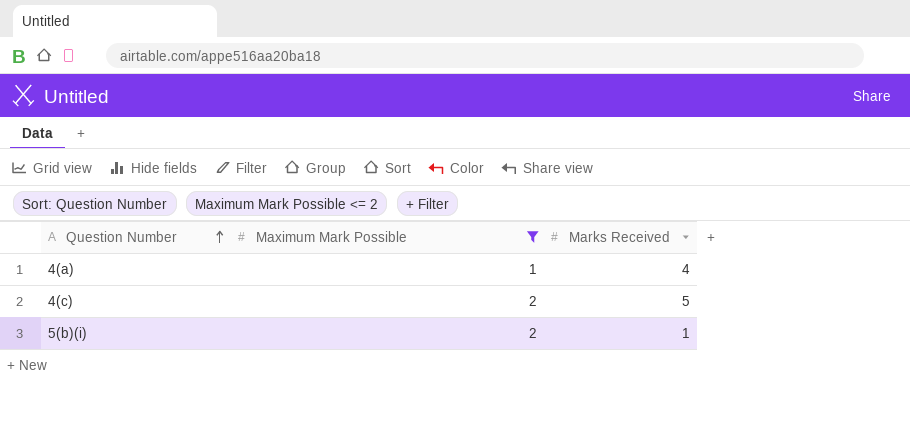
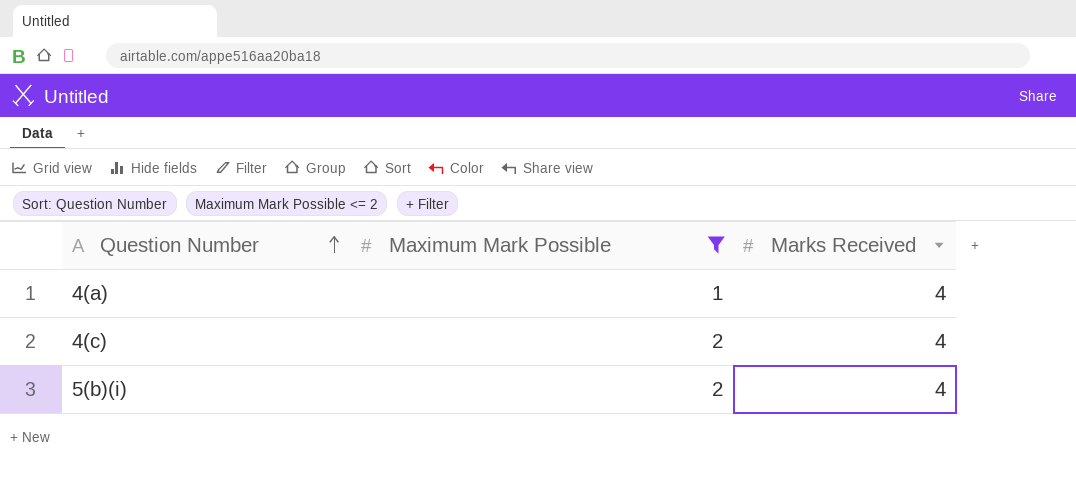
4(c) | Marks Received: 5 -> 4
5(b)(i) | Marks Received: 1 -> 4

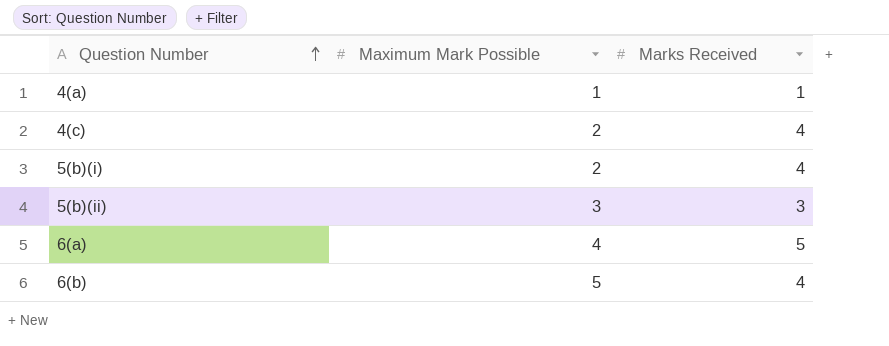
filter: Maximum Mark Possible <= 2 -> none
4(a) | Marks Received: 4 -> 1

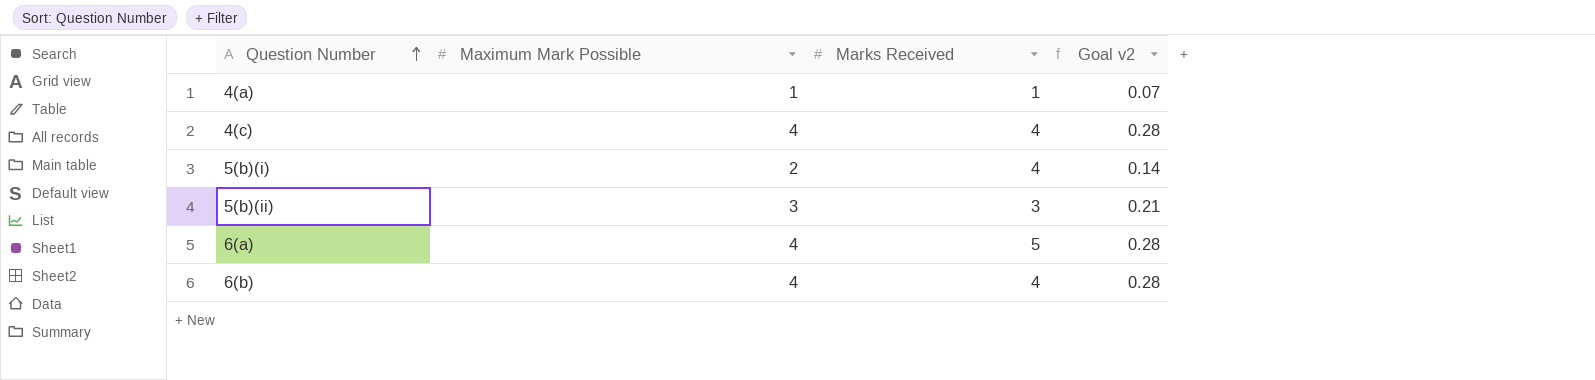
column Goal v2 | formula: none -> [Maximum Mark Possible] * 0.07
4(c) | Maximum Mark Possible: 2 -> 4
6(b) | Maximum Mark Possible: 5 -> 4

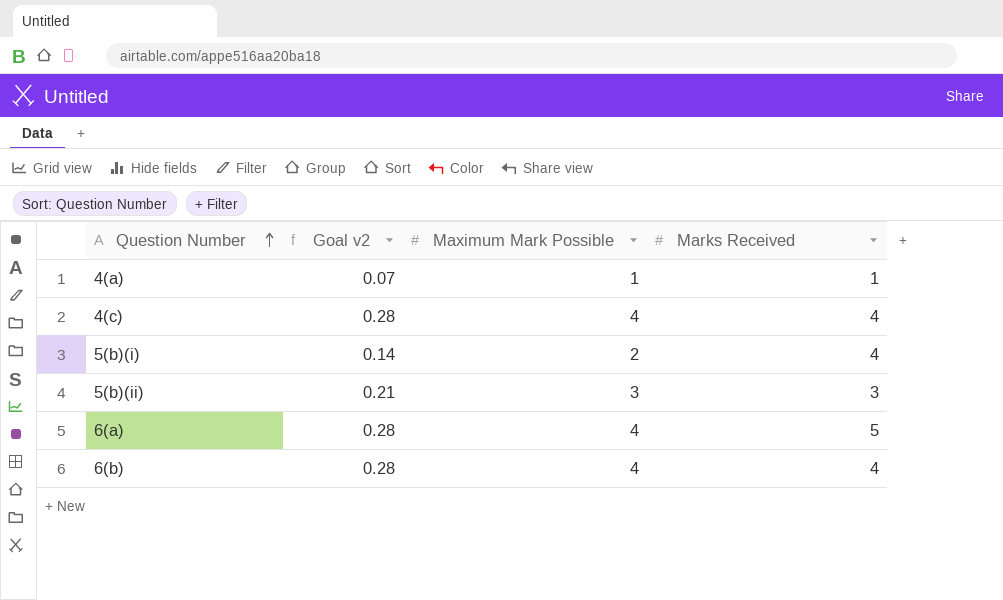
column Goal v2 | position: 4 -> 2

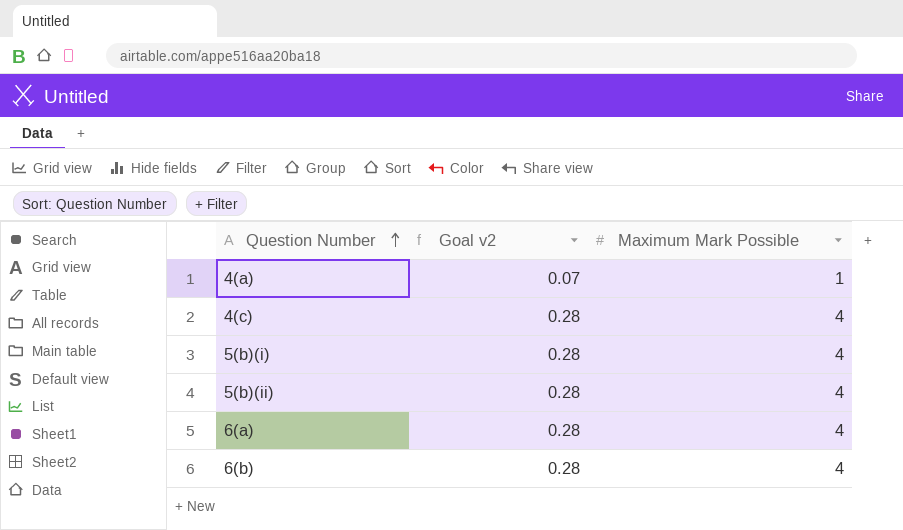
column Marks Received | position: 4 -> none
5(b)(i) | Goal v2: 0.14 -> 0.28
5(b)(i) | Maximum Mark Possible: 2 -> 4
5(b)(ii) | Goal v2: 0.21 -> 0.28
5(b)(ii) | Maximum Mark Possible: 3 -> 4

